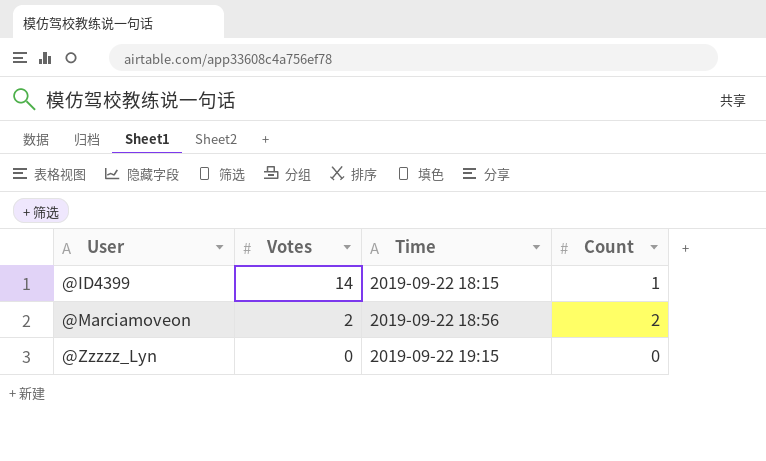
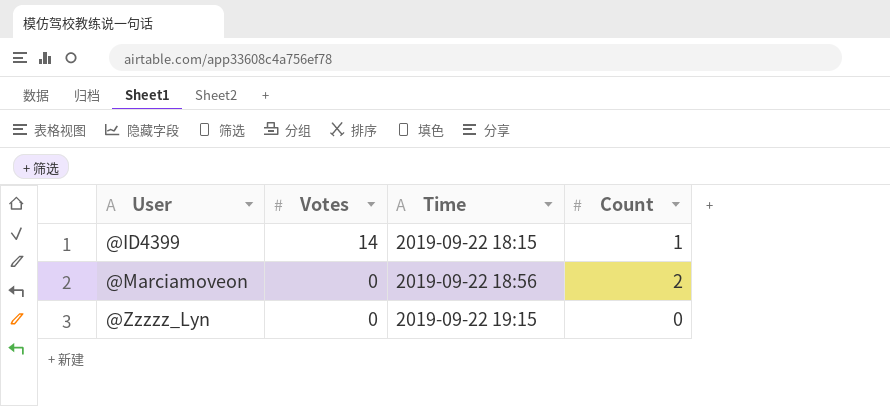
@Marciamoveon | Votes: 2 -> 0

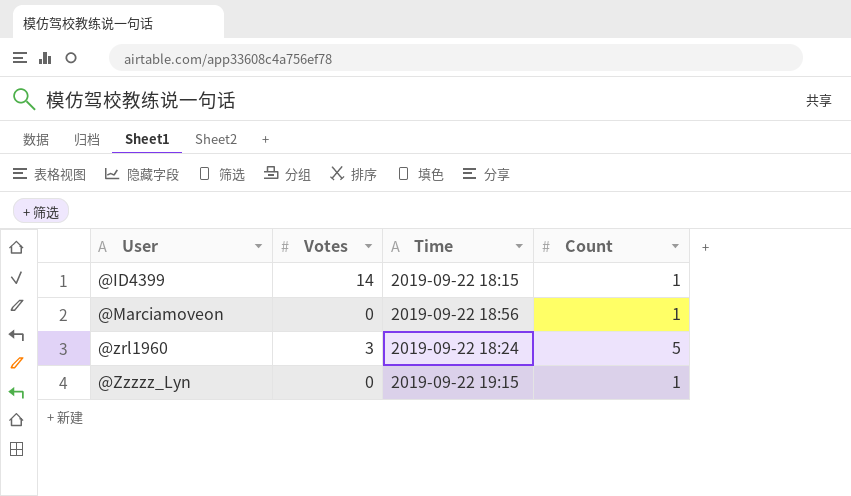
@Marciamoveon | Count: 2 -> 1
row @zrl1960: none -> 3 | 2019-09-22 18:24 | 5
@Zzzzz_Lyn | Count: 0 -> 1

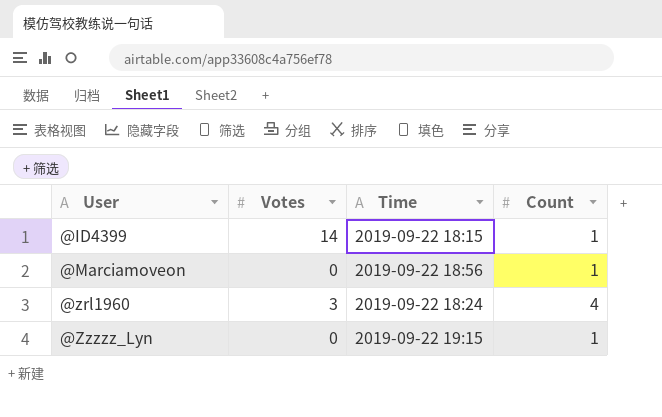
@zrl1960 | Count: 5 -> 4

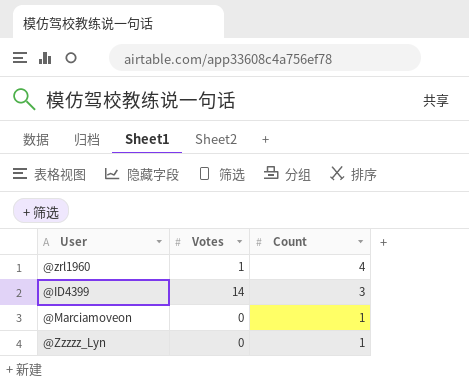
row order: User ascending -> Count descending
column Time | position: 3 -> none
@zrl1960 | Votes: 3 -> 1
@ID4399 | Count: 1 -> 3

